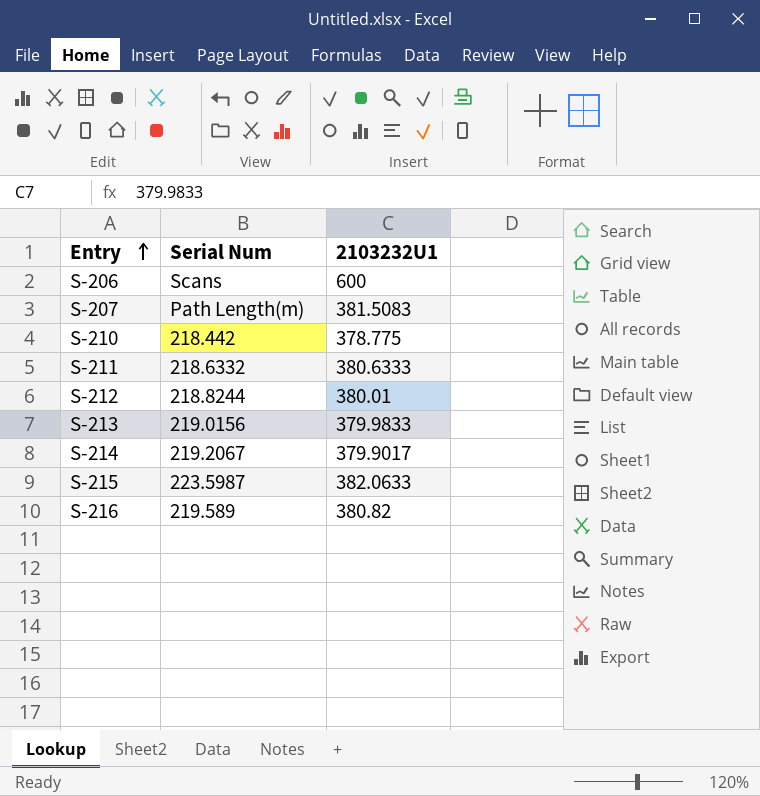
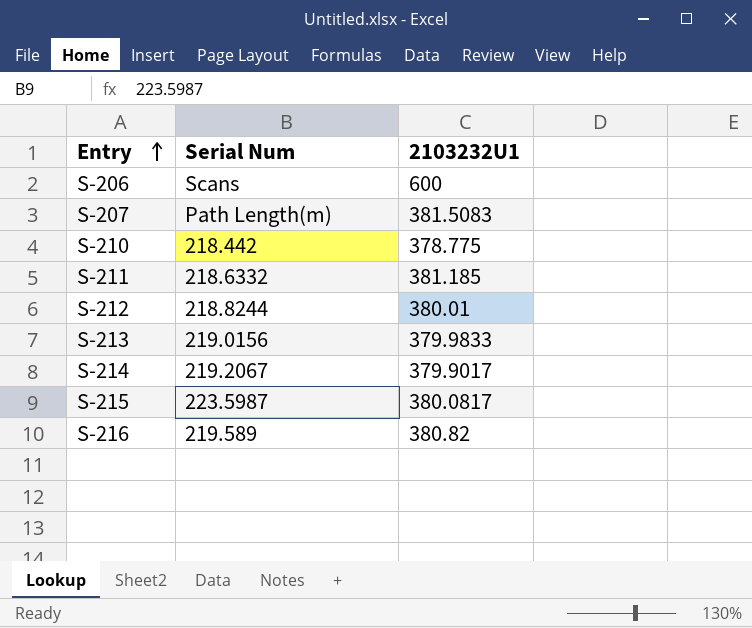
S-211 | 2103232U1: 380.6333 -> 381.185
S-215 | 2103232U1: 382.0633 -> 380.0817

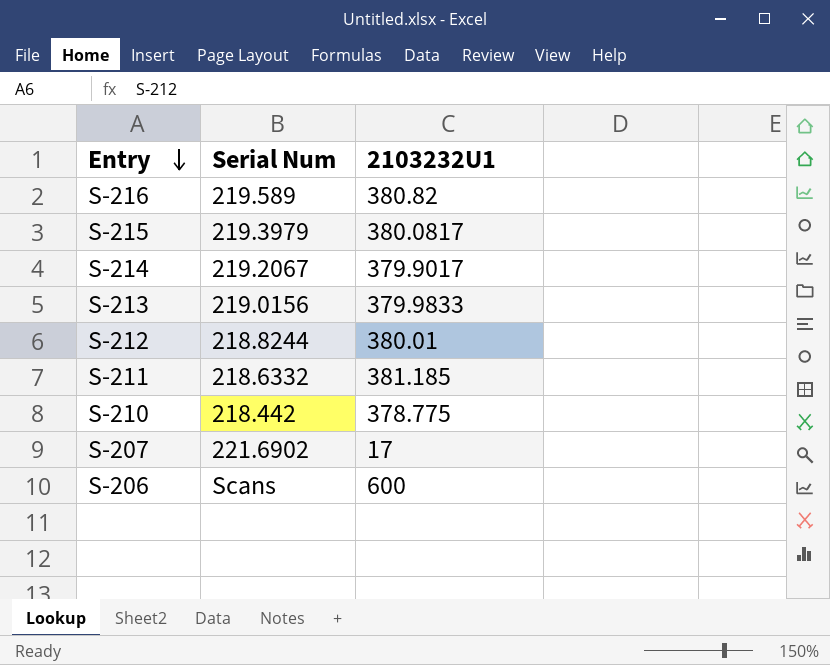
row order: Entry ascending -> Entry descending
S-215 | Serial Num: 223.5987 -> 219.3979
S-207 | Serial Num: Path Length(m) -> 221.6902
S-207 | 2103232U1: 381.5083 -> 17

